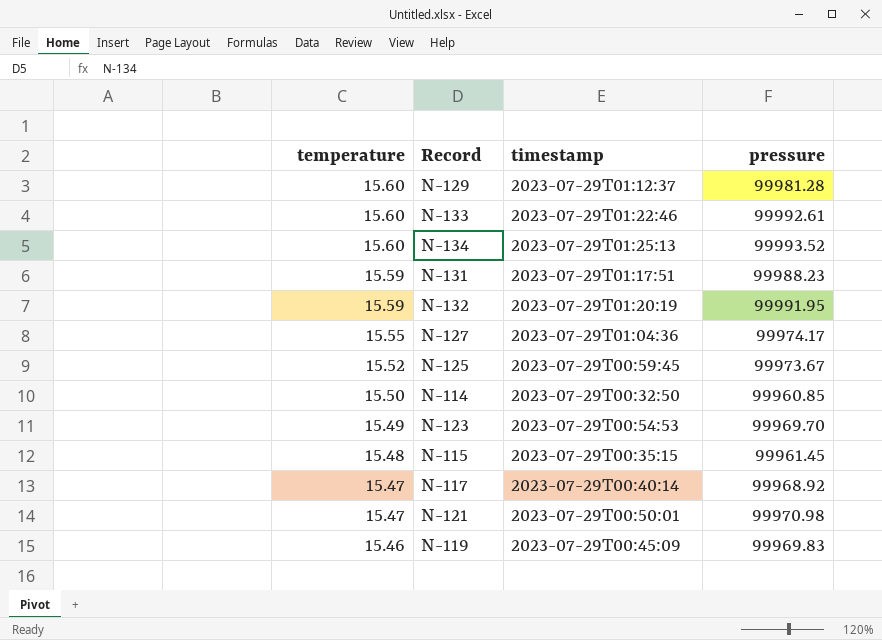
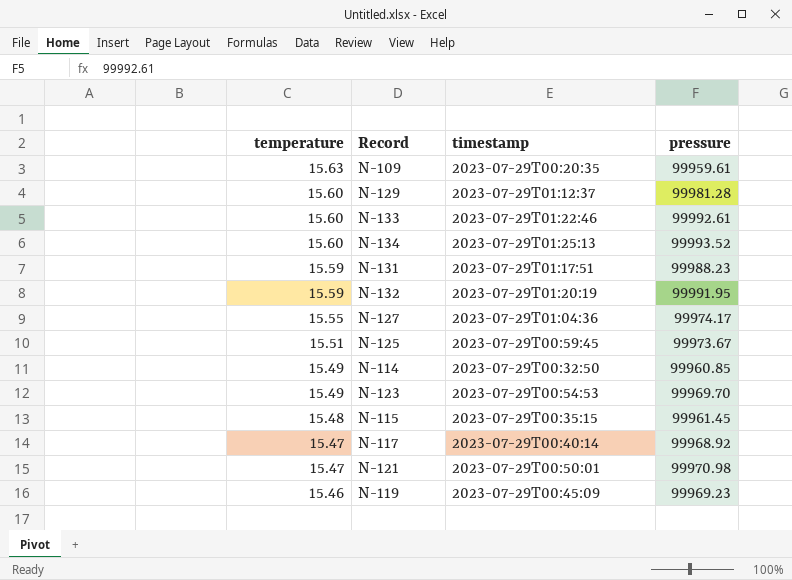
row N-109: none -> 15.63 | 2023-07-29T00:20:35 | 99959.61
N-125 | temperature: 15.52 -> 15.51
N-114 | temperature: 15.50 -> 15.49
N-119 | pressure: 99969.83 -> 99969.23

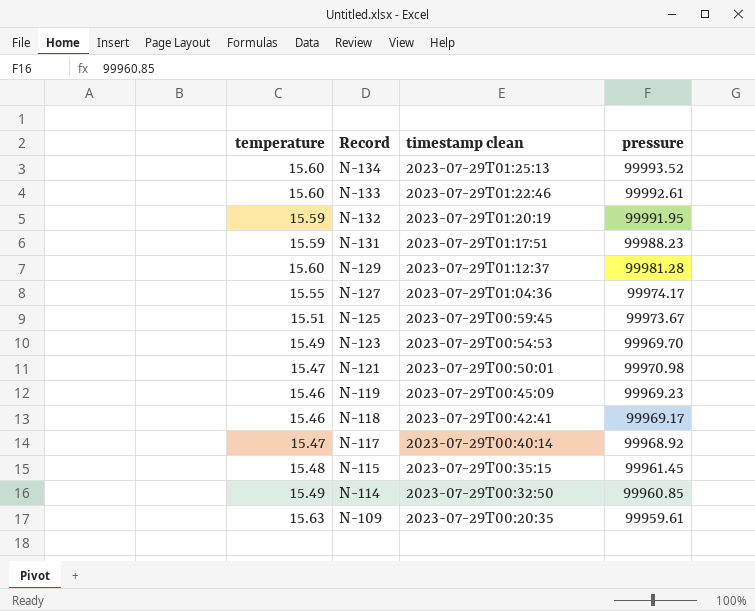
row order: temperature descending -> Record descending
column name: timestamp -> timestamp clean
row N-118: none -> 15.46 | 2023-07-29T00:42:41 | 99969.17

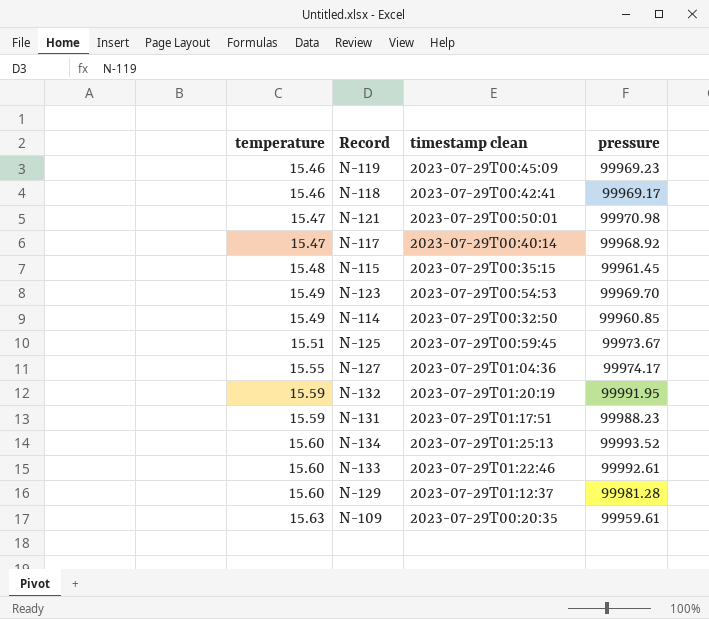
row order: Record descending -> temperature ascending

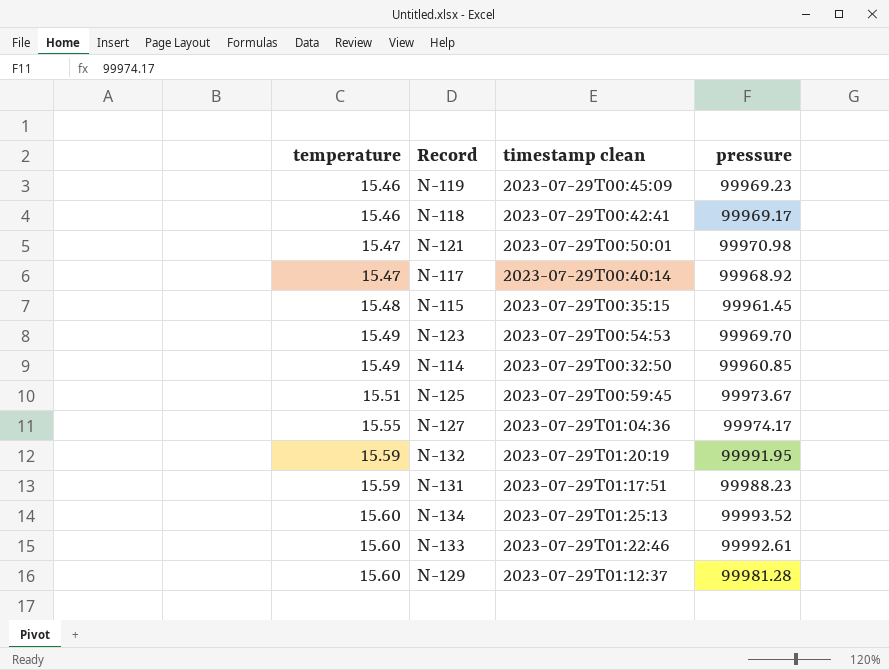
row N-109: 15.63 | 2023-07-29T00:20:35 | 99959.61 -> none

